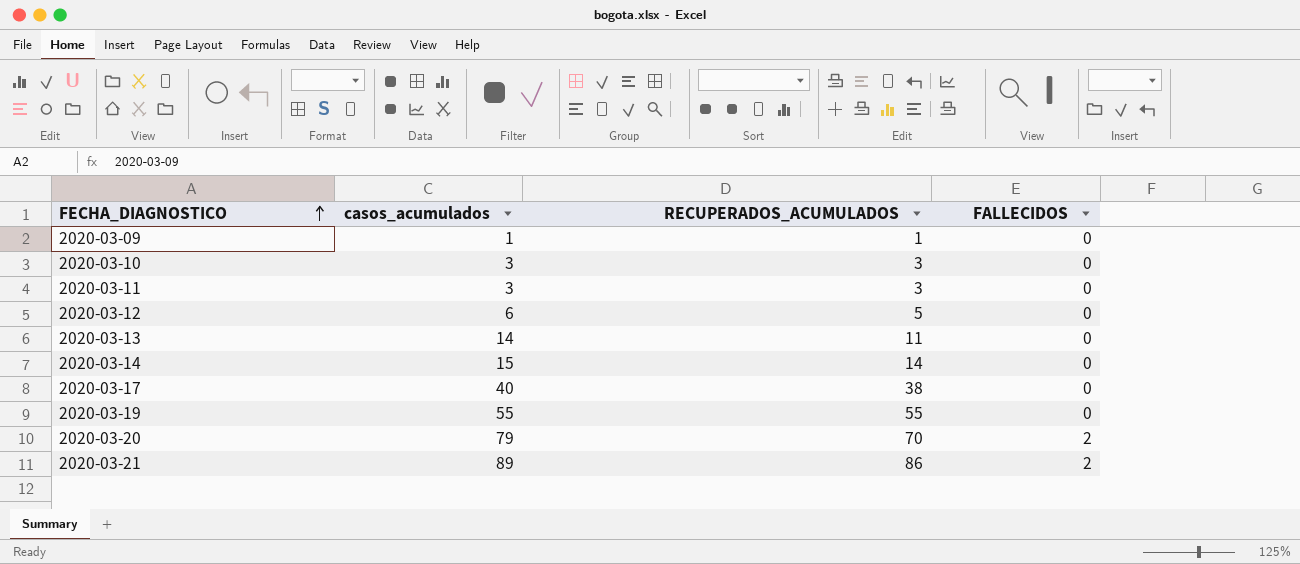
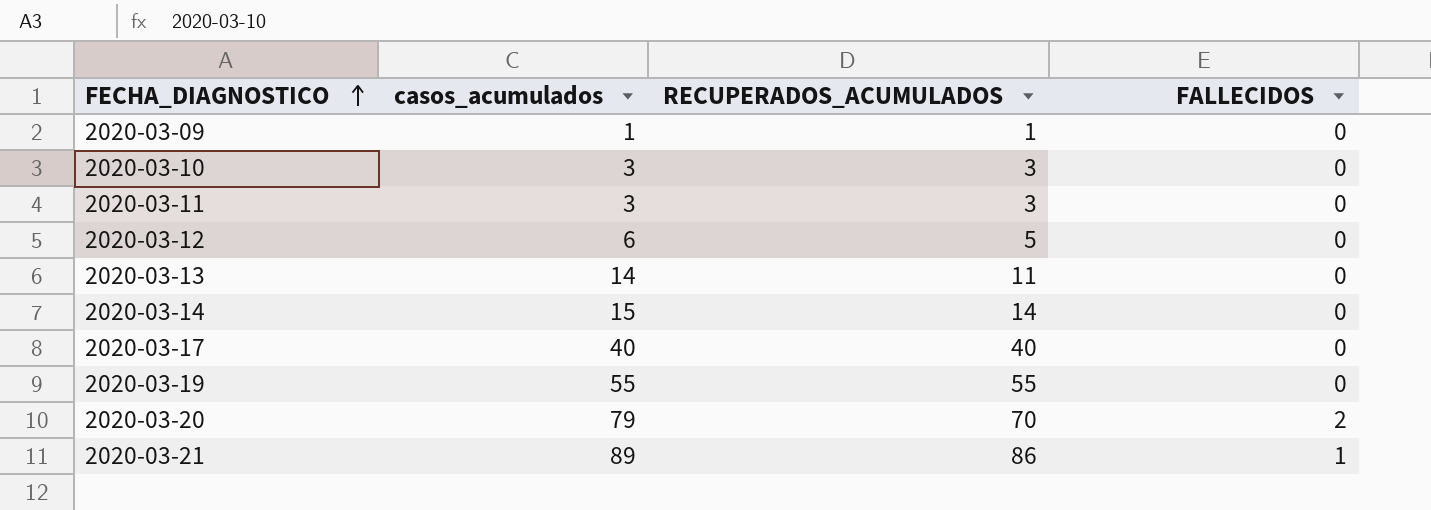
2020-03-17 | RECUPERADOS_ACUMULADOS: 38 -> 40
2020-03-21 | FALLECIDOS: 2 -> 1

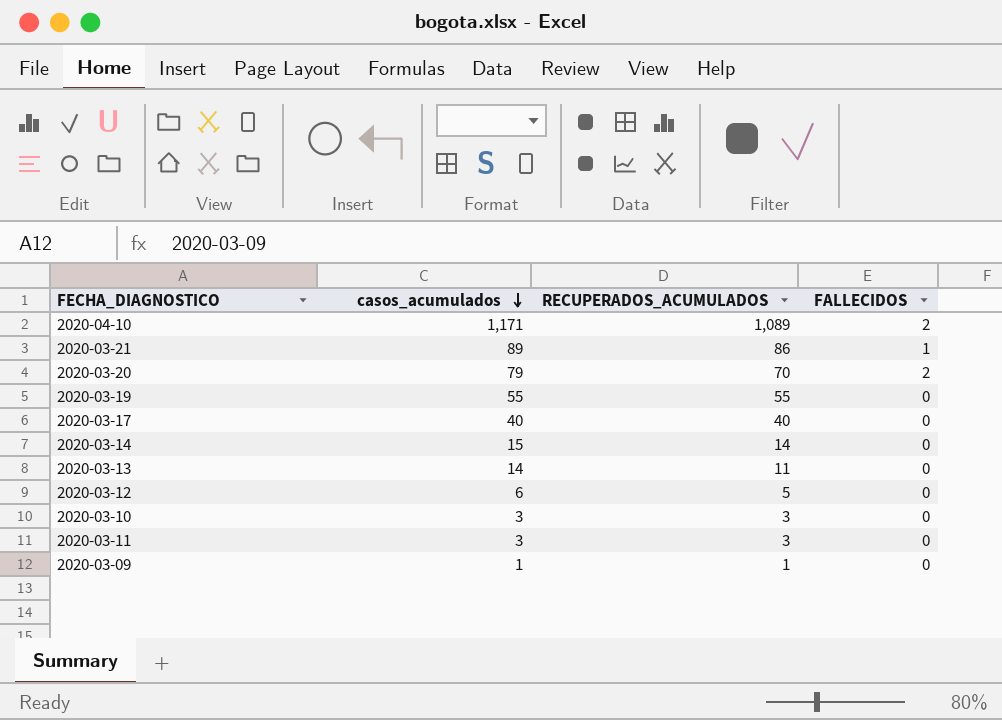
row order: FECHA_DIAGNOSTICO ascending -> casos_acumulados descending
row 2020-04-10: none -> 1,171 | 1,089 | 2

